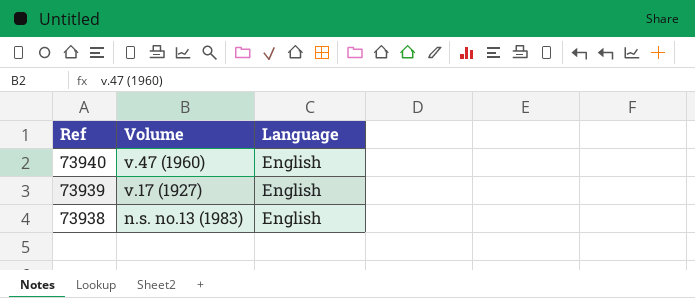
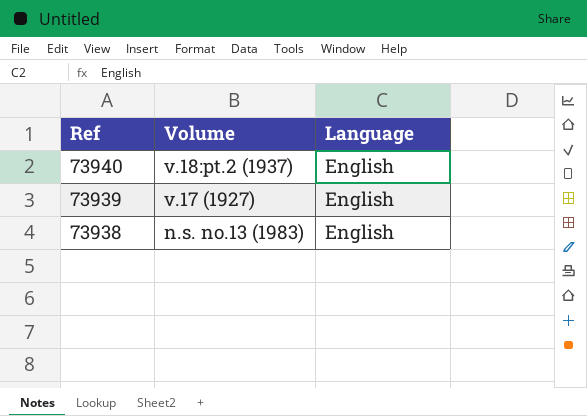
73940 | Volume: v.47 (1960) -> v.18:pt.2 (1937)

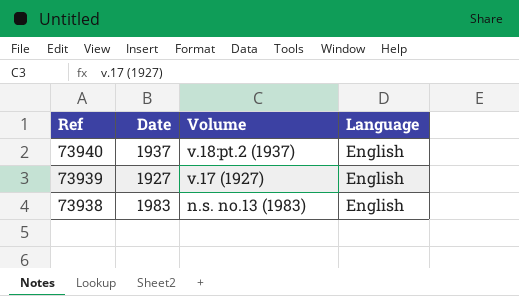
column Date | position: none -> 2

